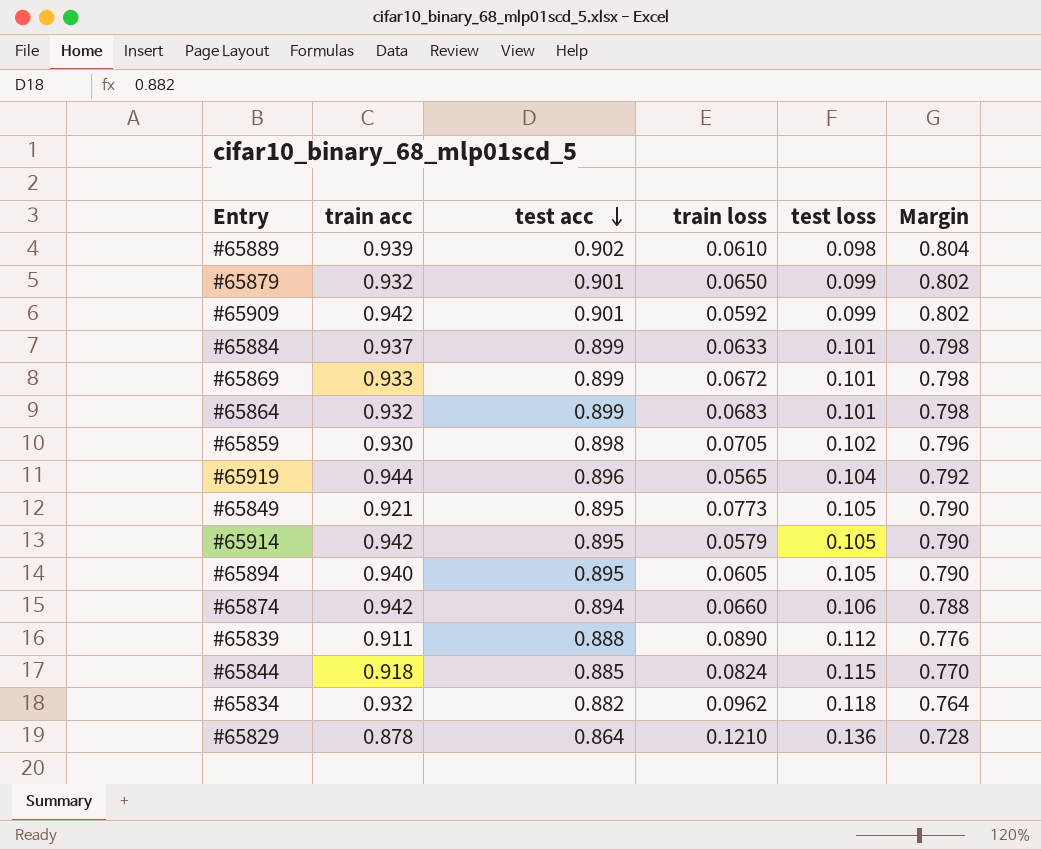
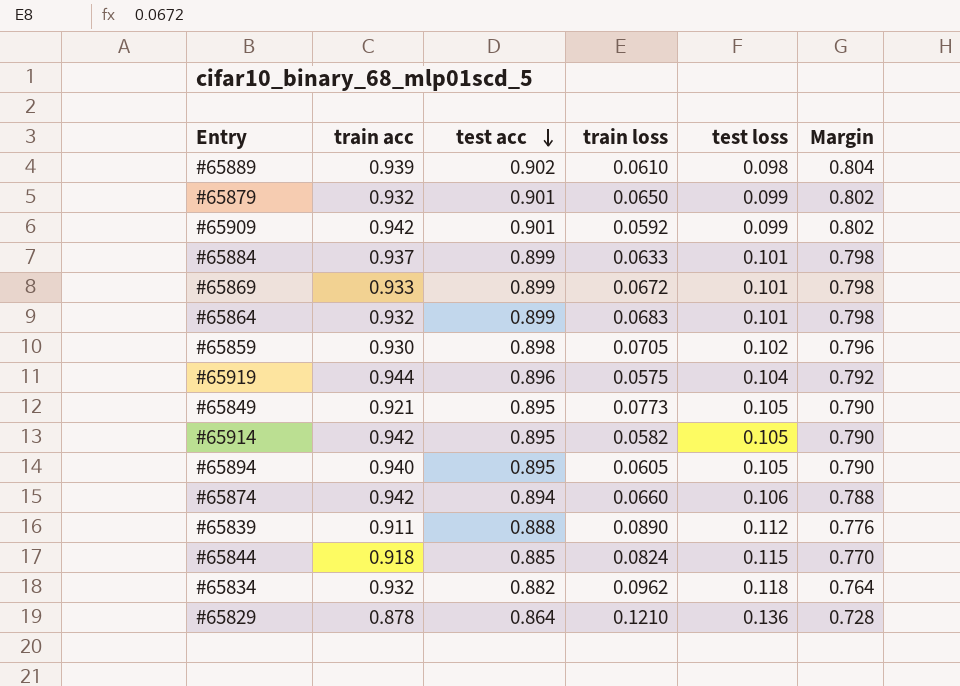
#65919 | train loss: 0.0565 -> 0.0575
#65914 | train loss: 0.0579 -> 0.0582

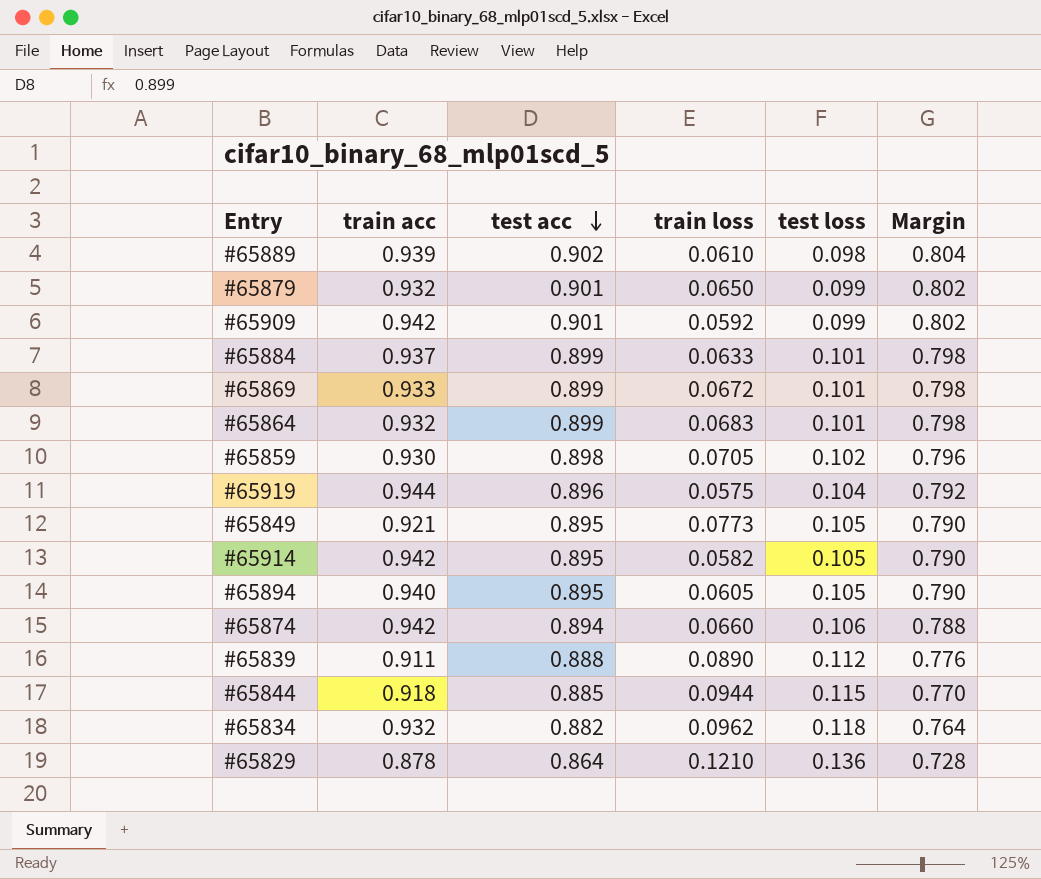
#65844 | train loss: 0.0824 -> 0.0944

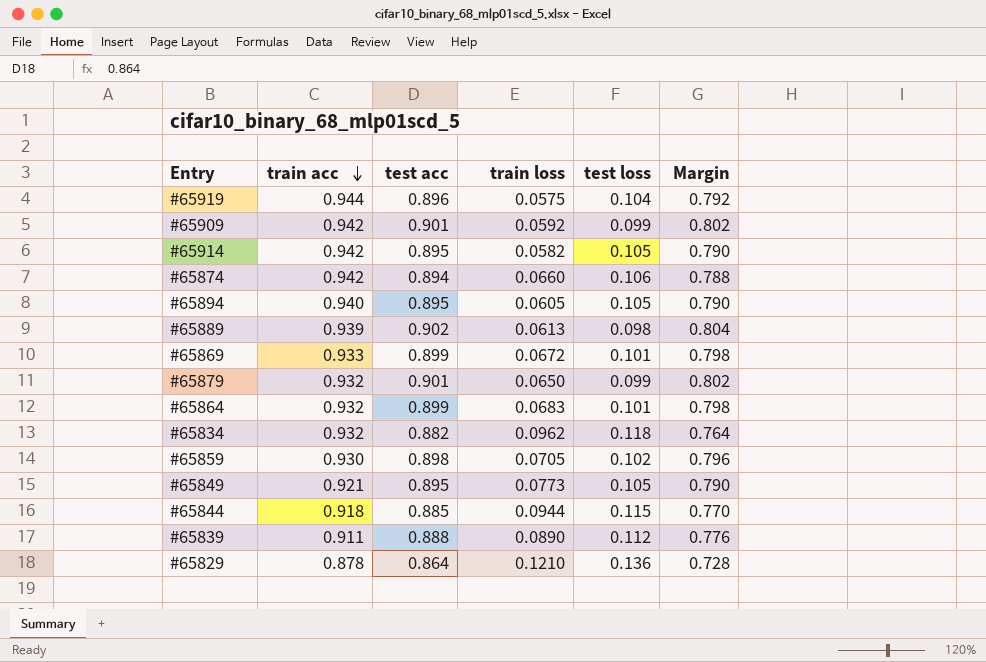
row order: test acc descending -> train acc descending
row #65884: 0.937 | 0.899 | 0.0633 | 0.101 | 0.798 -> none
#65889 | train loss: 0.0610 -> 0.0613

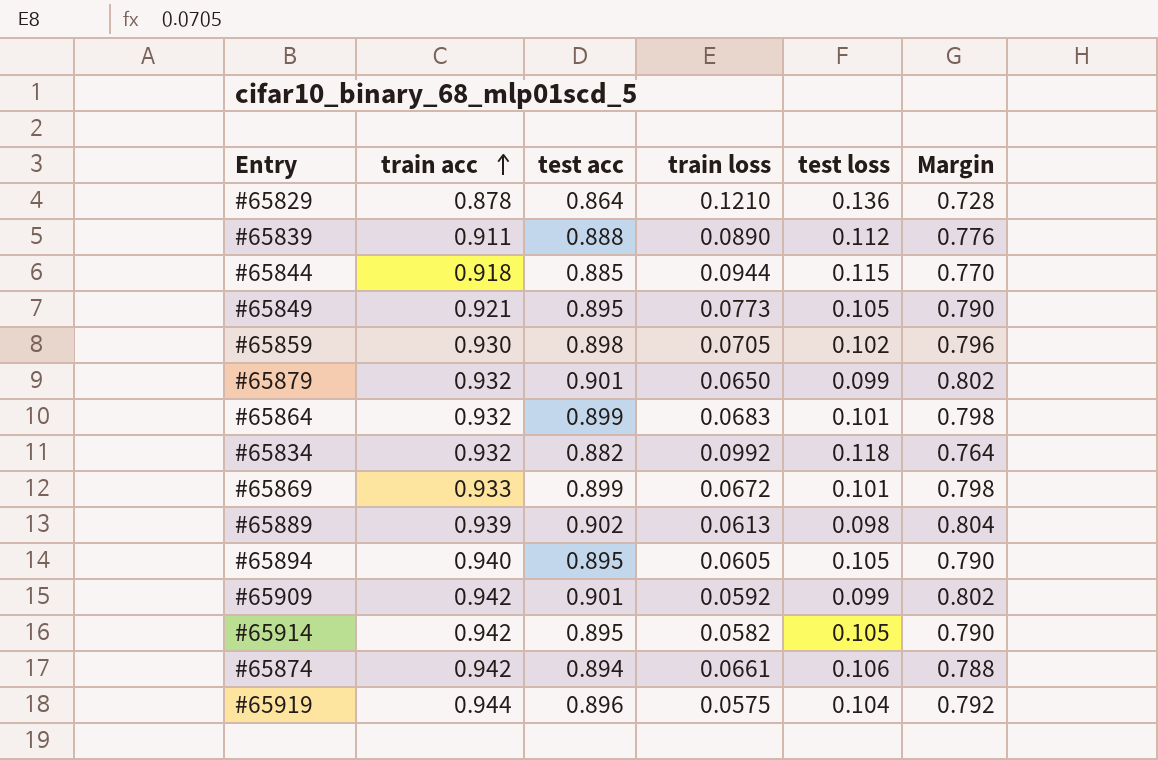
row order: train acc descending -> train acc ascending
#65834 | train loss: 0.0962 -> 0.0992
#65874 | train loss: 0.0660 -> 0.0661

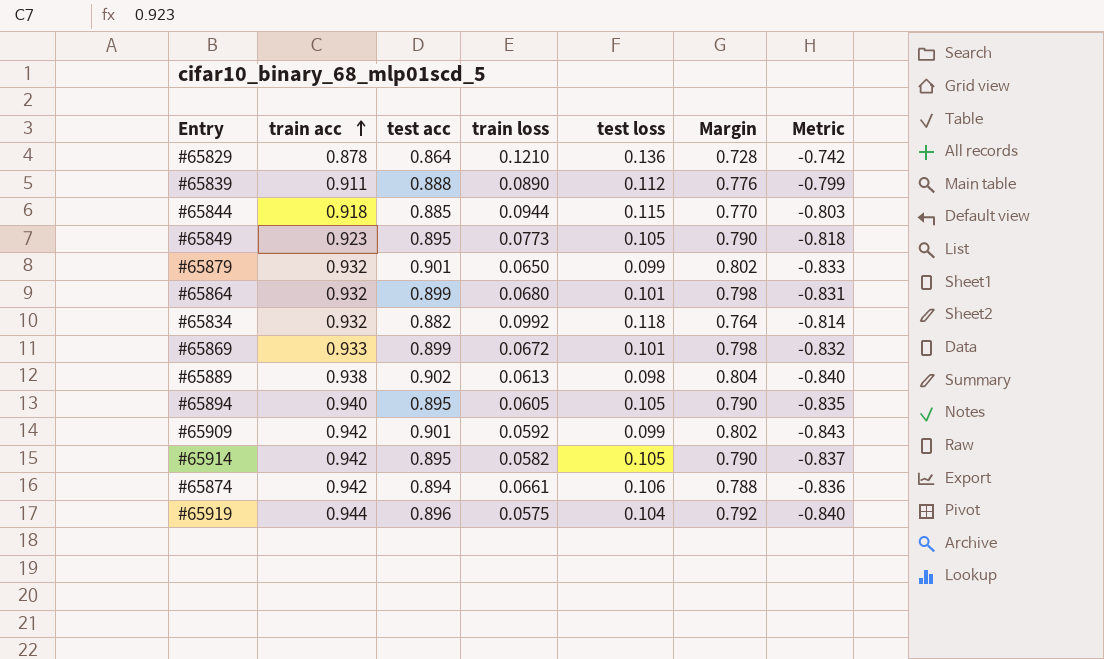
column Metric | formula: none -> [test loss] - [train acc]
row #65859: 0.930 | 0.898 | 0.0705 | 0.102 | 0.796 -> none
#65849 | train acc: 0.921 -> 0.923
#65864 | train loss: 0.0683 -> 0.0680
#65889 | train acc: 0.939 -> 0.938

